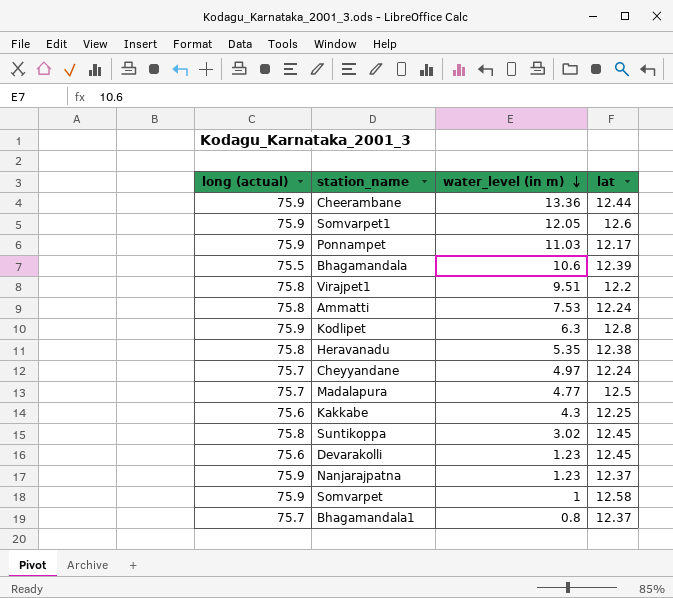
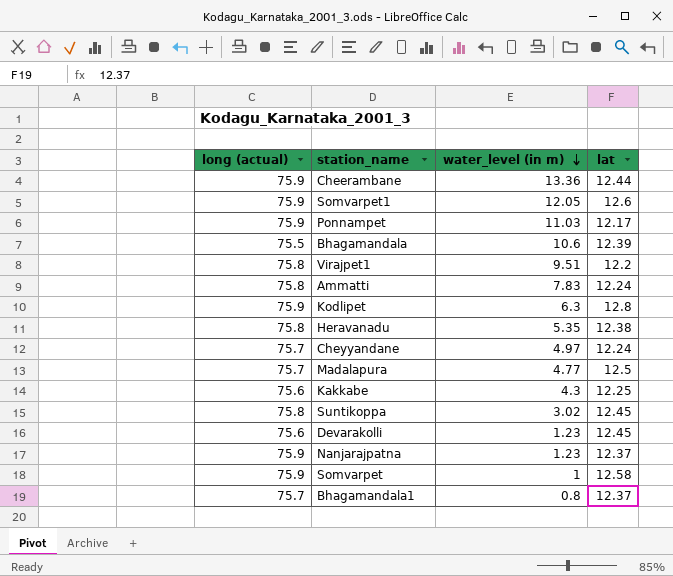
Ammatti | water_level (in m): 7.53 -> 7.83

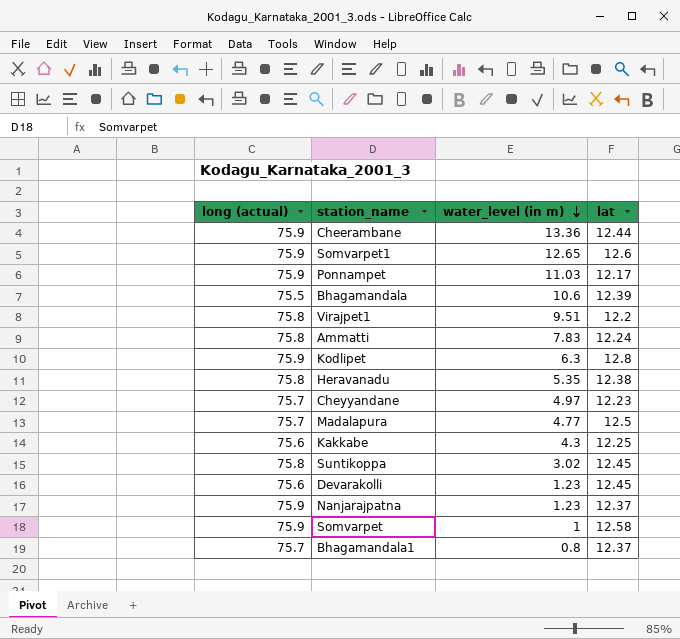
Somvarpet1 | water_level (in m): 12.05 -> 12.65
Cheyyandane | lat: 12.24 -> 12.23

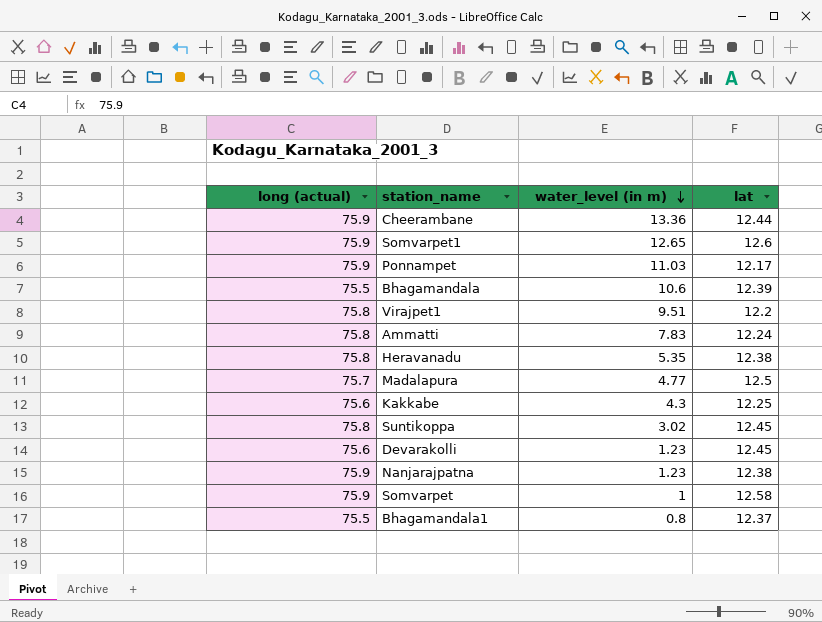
row Kodlipet: 75.9 | 6.3 | 12.8 -> none
row Cheyyandane: 75.7 | 4.97 | 12.23 -> none
Nanjarajpatna | lat: 12.37 -> 12.38
Bhagamandala1 | long (actual): 75.7 -> 75.5

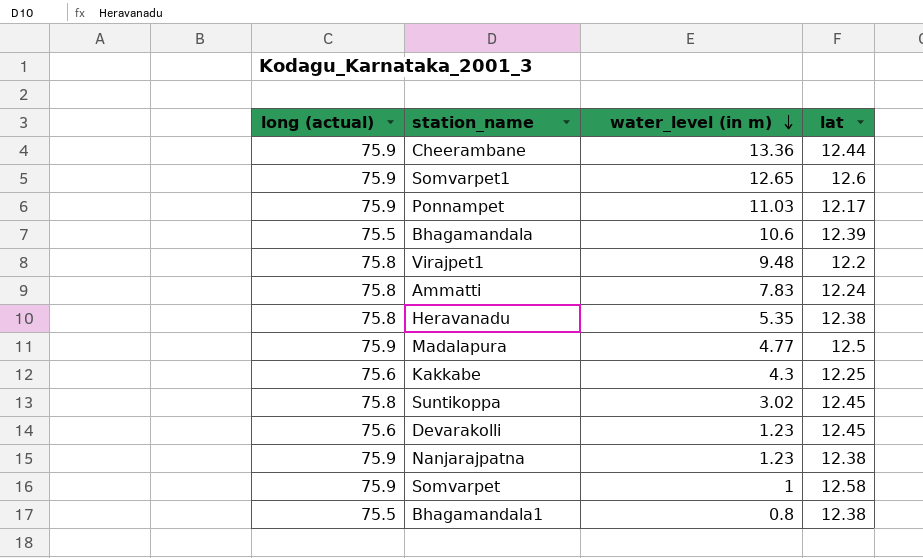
Virajpet1 | water_level (in m): 9.51 -> 9.48
Madalapura | long (actual): 75.7 -> 75.9
Bhagamandala1 | lat: 12.37 -> 12.38

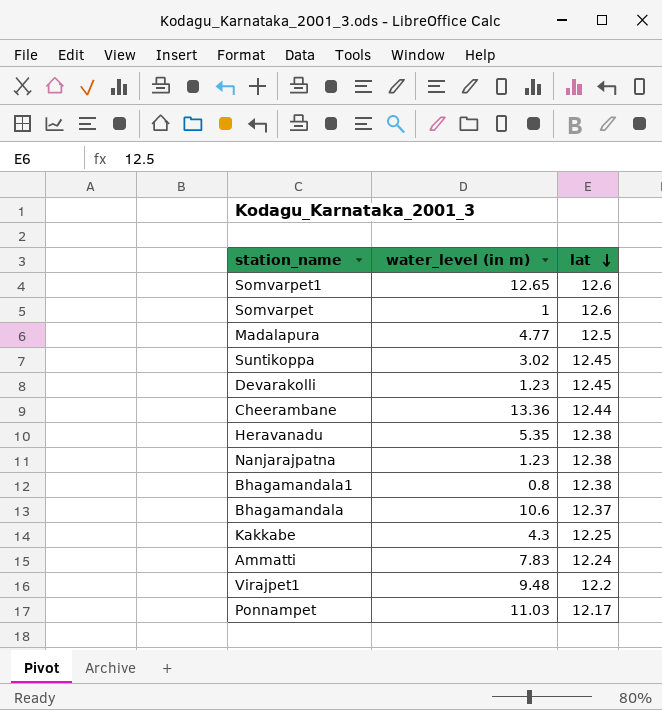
row order: water_level (in m) descending -> lat descending
column long (actual) | position: 1 -> none
Somvarpet | lat: 12.58 -> 12.6
Bhagamandala | lat: 12.39 -> 12.37

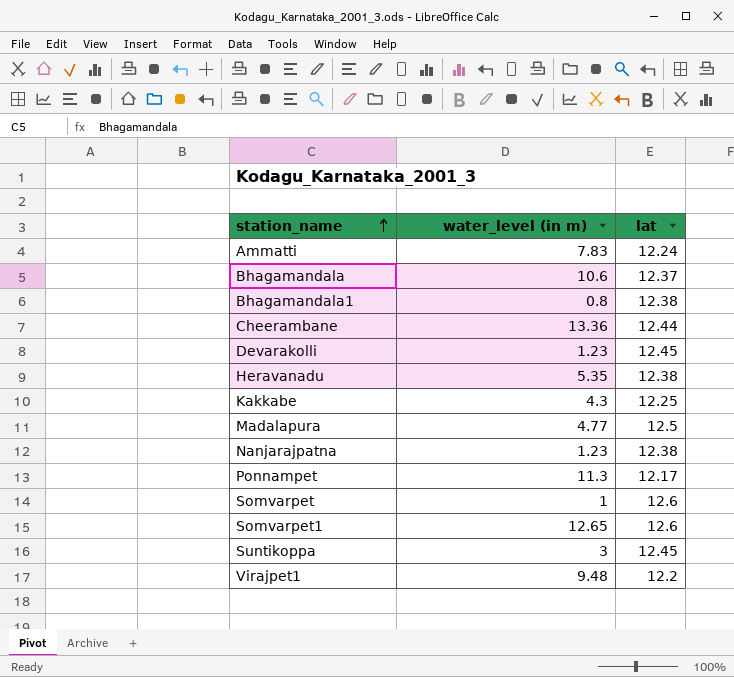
row order: lat descending -> station_name ascending
Ponnampet | water_level (in m): 11.03 -> 11.3
Suntikoppa | water_level (in m): 3.02 -> 3

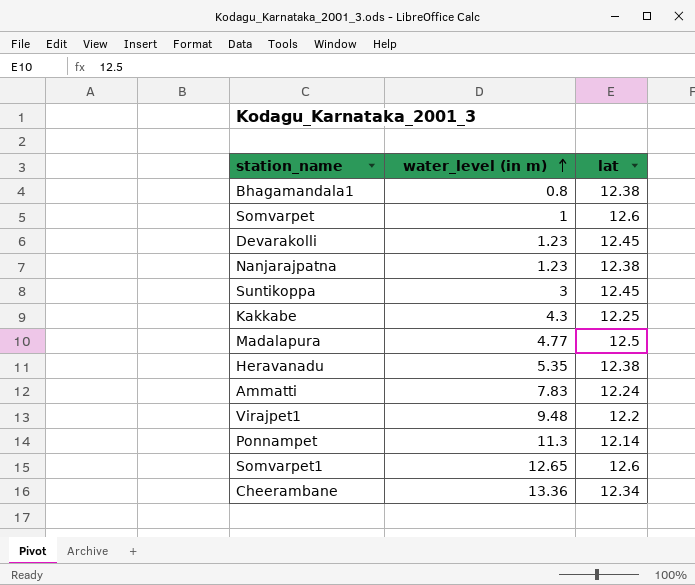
row order: station_name ascending -> water_level (in m) ascending
row Bhagamandala: 10.6 | 12.37 -> none
Ponnampet | lat: 12.17 -> 12.14
Cheerambane | lat: 12.44 -> 12.34

